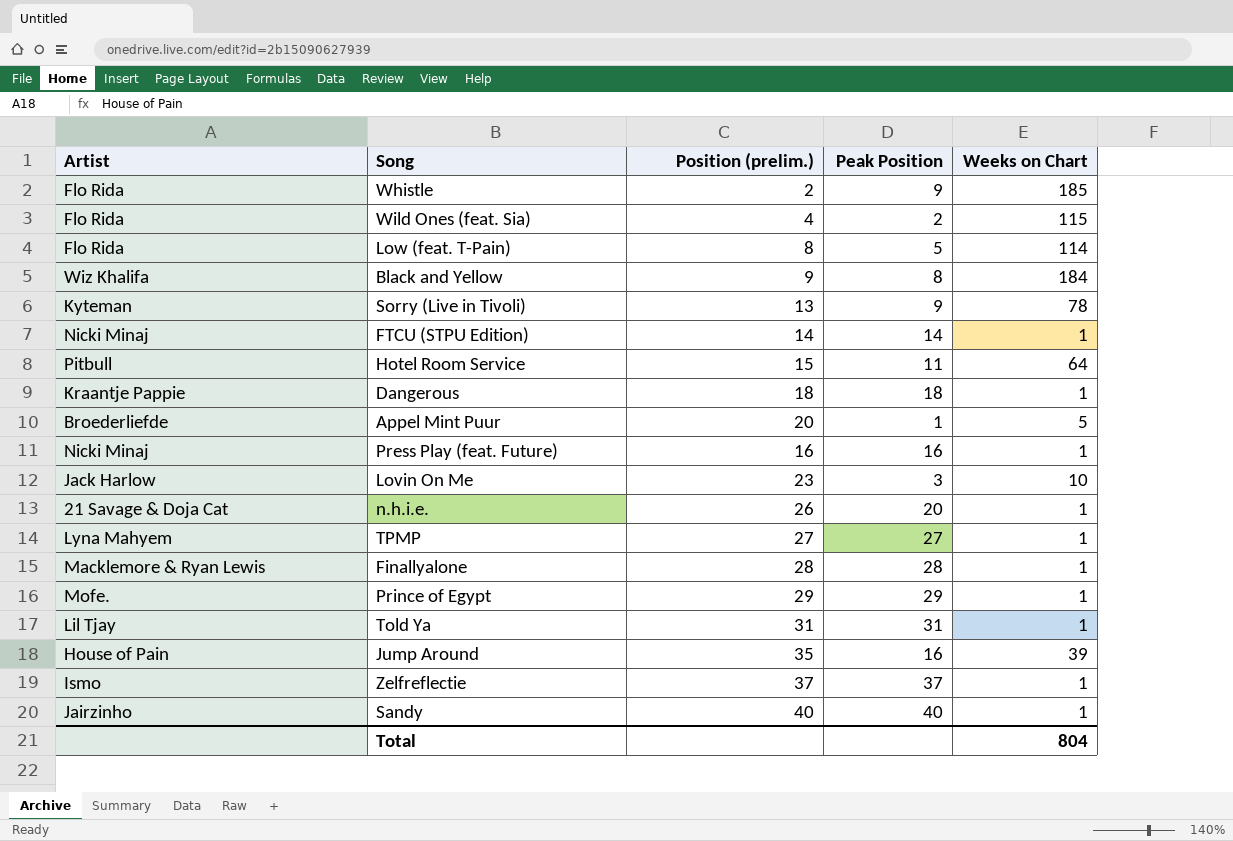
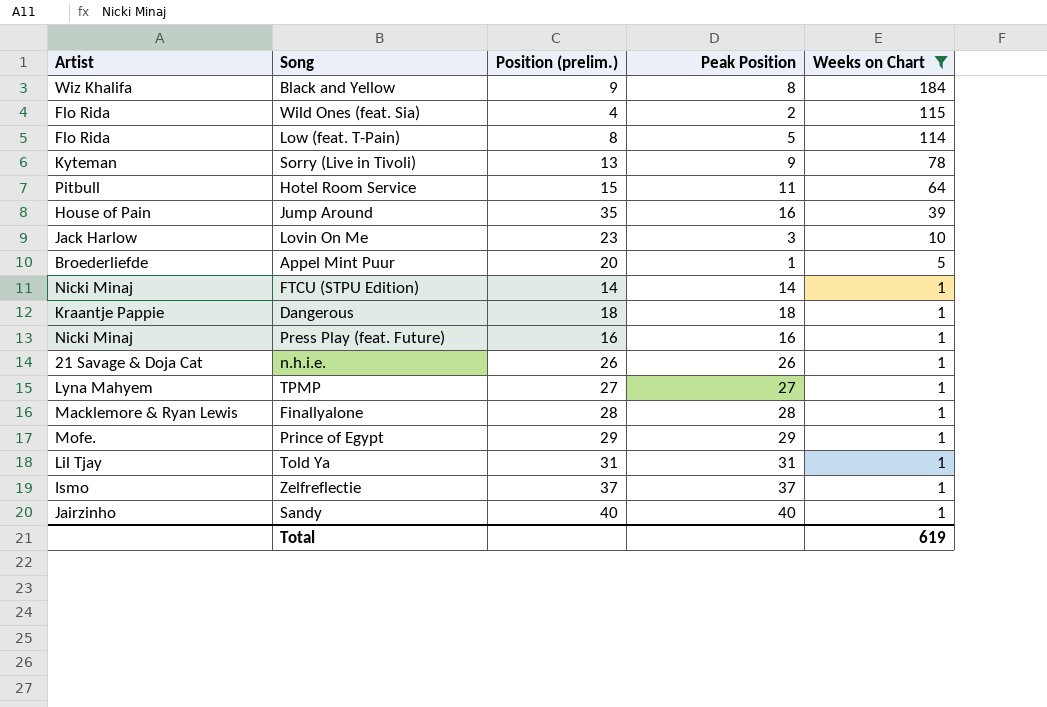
filter: none -> Weeks on Chart != 185
row order: none -> Weeks on Chart descending
n.h.i.e. | Peak Position: 20 -> 26
Total | Weeks on Chart: 804 -> 619

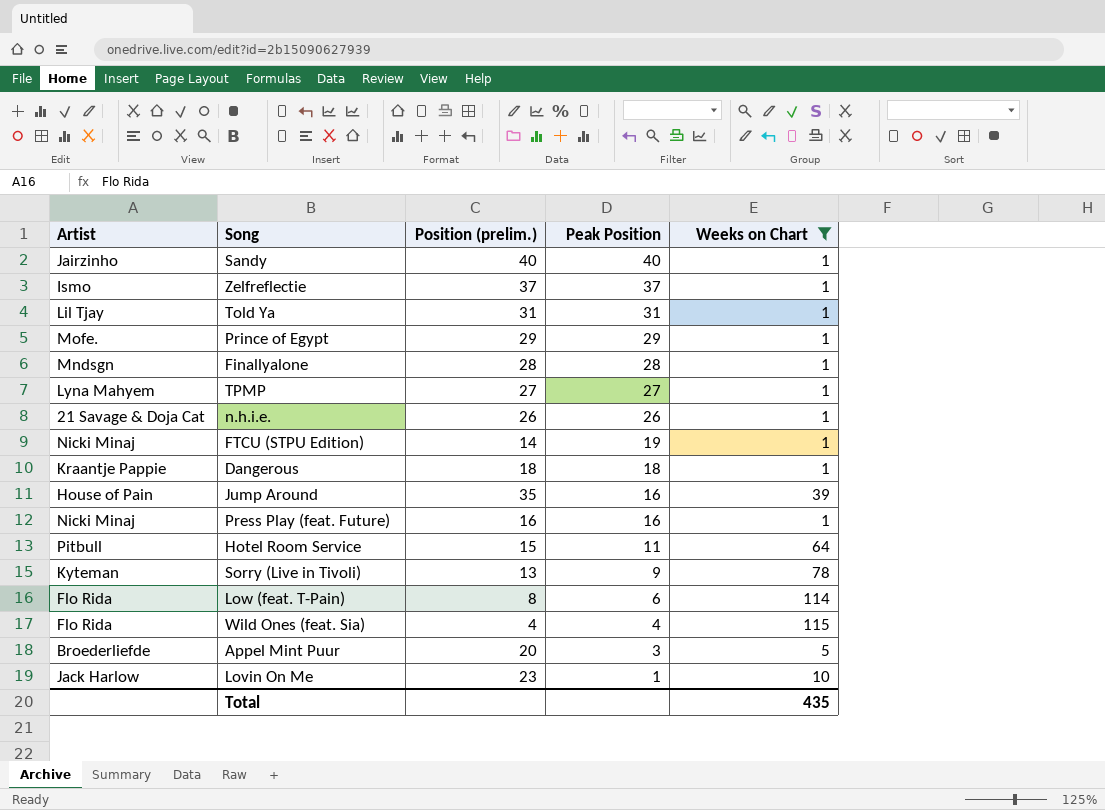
row order: Weeks on Chart descending -> Peak Position descending
row Black and Yellow: Wiz Khalifa | 9 | 8 | 184 -> none
Finallyalone | Artist: Macklemore & Ryan Lewis -> Mndsgn
FTCU (STPU Edition) | Peak Position: 14 -> 19
Low (feat. T-Pain) | Peak Position: 5 -> 6
Wild Ones (feat. Sia) | Peak Position: 2 -> 4
Appel Mint Puur | Peak Position: 1 -> 3
Lovin On Me | Peak Position: 3 -> 1
Total | Weeks on Chart: 619 -> 435

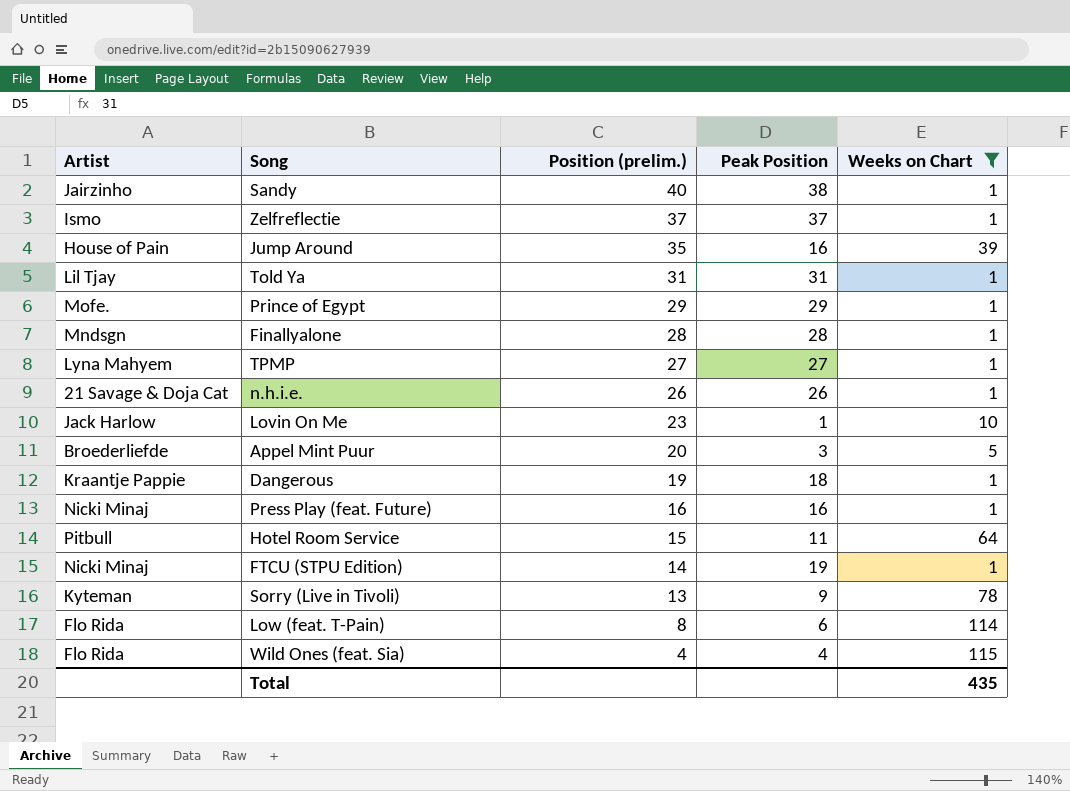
row order: Peak Position descending -> Position (prelim.) descending
Sandy | Peak Position: 40 -> 38
Dangerous | Position (prelim.): 18 -> 19

